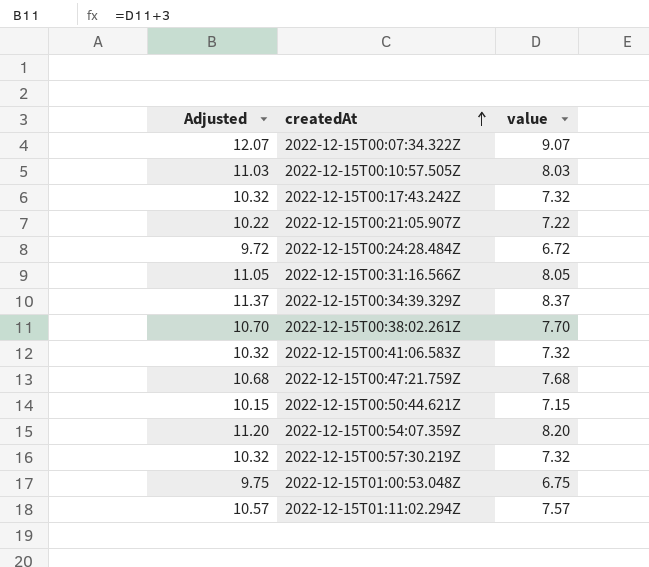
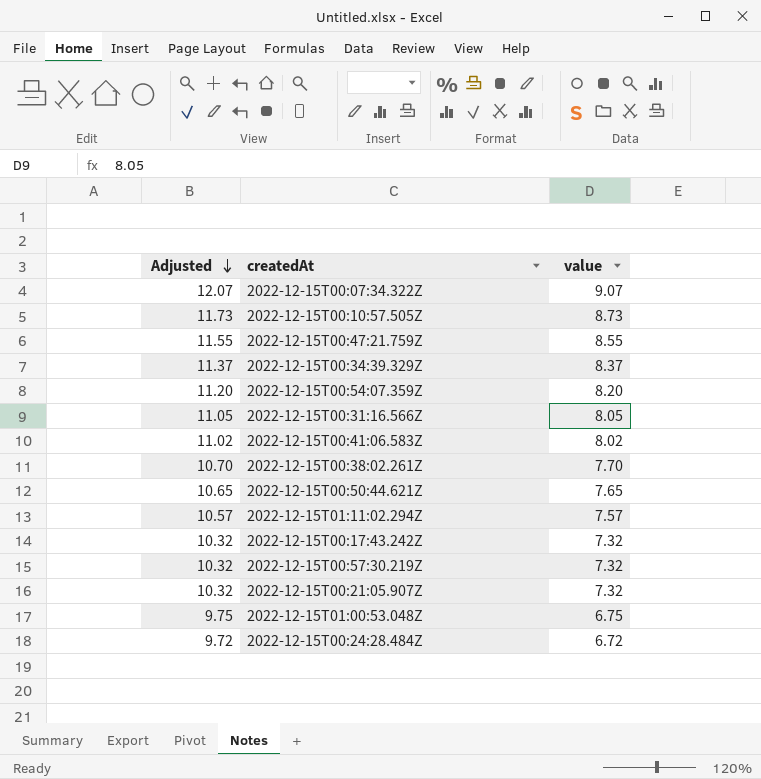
row order: createdAt ascending -> Adjusted descending
2022-12-15T00:10:57.505Z | Adjusted: 11.03 -> 11.73
2022-12-15T00:10:57.505Z | value: 8.03 -> 8.73
2022-12-15T00:47:21.759Z | Adjusted: 10.68 -> 11.55
2022-12-15T00:47:21.759Z | value: 7.68 -> 8.55
2022-12-15T00:41:06.583Z | Adjusted: 10.32 -> 11.02
2022-12-15T00:41:06.583Z | value: 7.32 -> 8.02
2022-12-15T00:50:44.621Z | Adjusted: 10.15 -> 10.65
2022-12-15T00:50:44.621Z | value: 7.15 -> 7.65
2022-12-15T00:21:05.907Z | Adjusted: 10.22 -> 10.32
2022-12-15T00:21:05.907Z | value: 7.22 -> 7.32

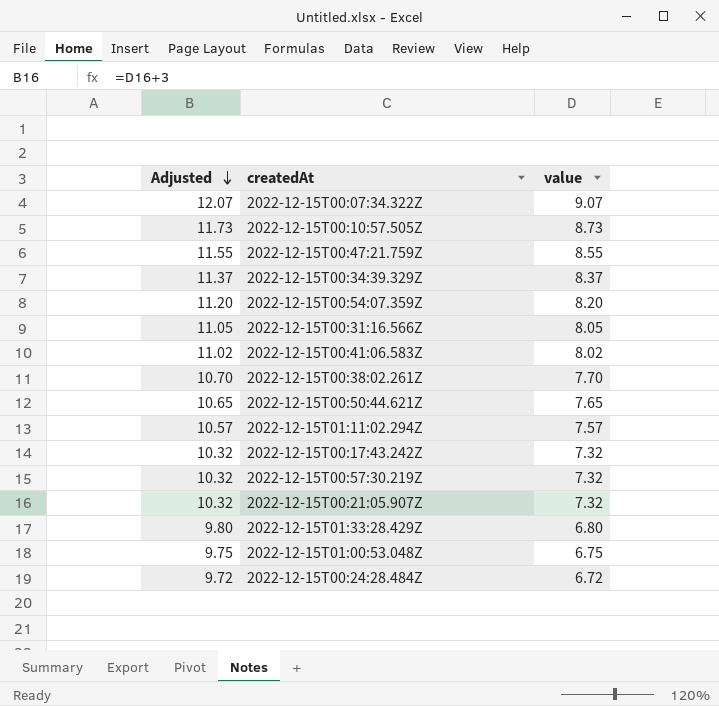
row 2022-12-15T01:33:28.429Z: none -> 9.80 | 6.80

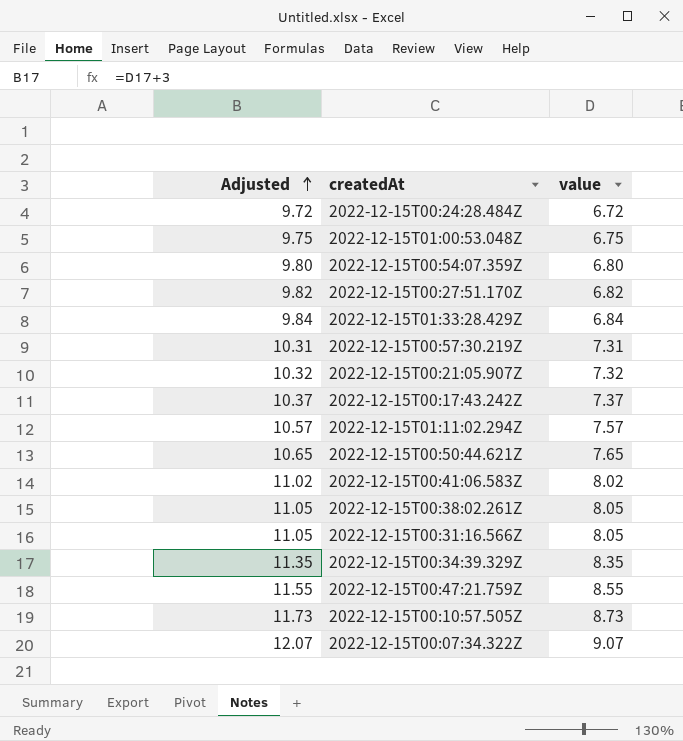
row order: Adjusted descending -> Adjusted ascending
2022-12-15T00:54:07.359Z | Adjusted: 11.20 -> 9.80
2022-12-15T00:54:07.359Z | value: 8.20 -> 6.80
row 2022-12-15T00:27:51.170Z: none -> 9.82 | 6.82
2022-12-15T01:33:28.429Z | Adjusted: 9.80 -> 9.84
2022-12-15T01:33:28.429Z | value: 6.80 -> 6.84
2022-12-15T00:57:30.219Z | Adjusted: 10.32 -> 10.31
2022-12-15T00:57:30.219Z | value: 7.32 -> 7.31
2022-12-15T00:17:43.242Z | Adjusted: 10.32 -> 10.37
2022-12-15T00:17:43.242Z | value: 7.32 -> 7.37
2022-12-15T00:38:02.261Z | Adjusted: 10.70 -> 11.05
2022-12-15T00:38:02.261Z | value: 7.70 -> 8.05
2022-12-15T00:34:39.329Z | Adjusted: 11.37 -> 11.35
2022-12-15T00:34:39.329Z | value: 8.37 -> 8.35

